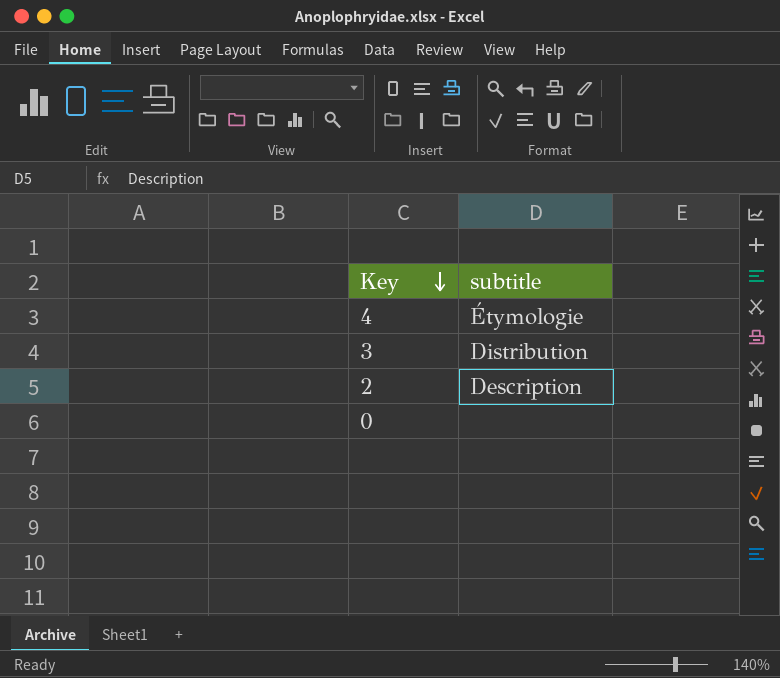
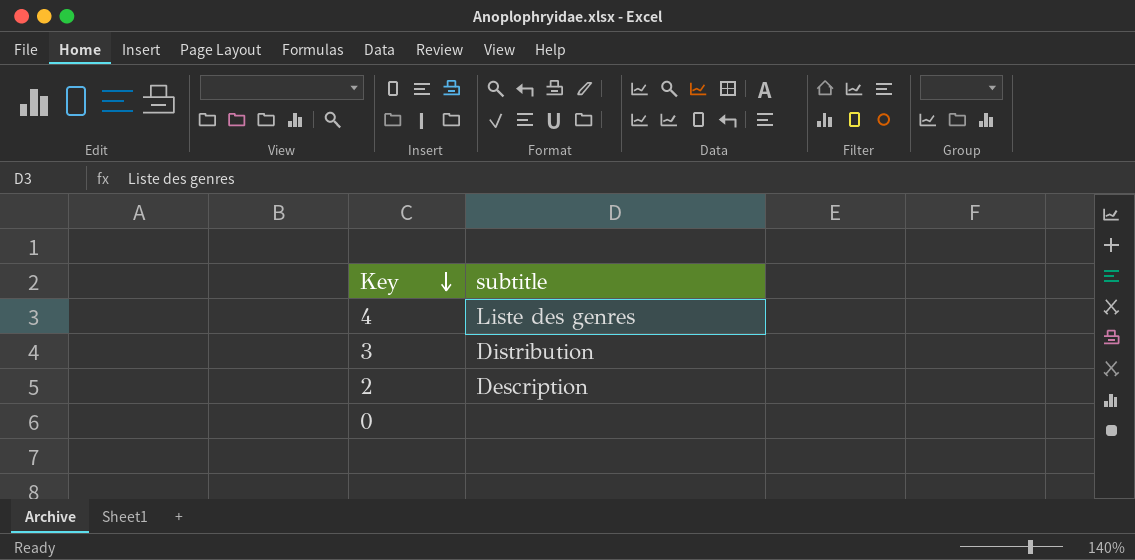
4 | subtitle: Étymologie -> Liste des genres

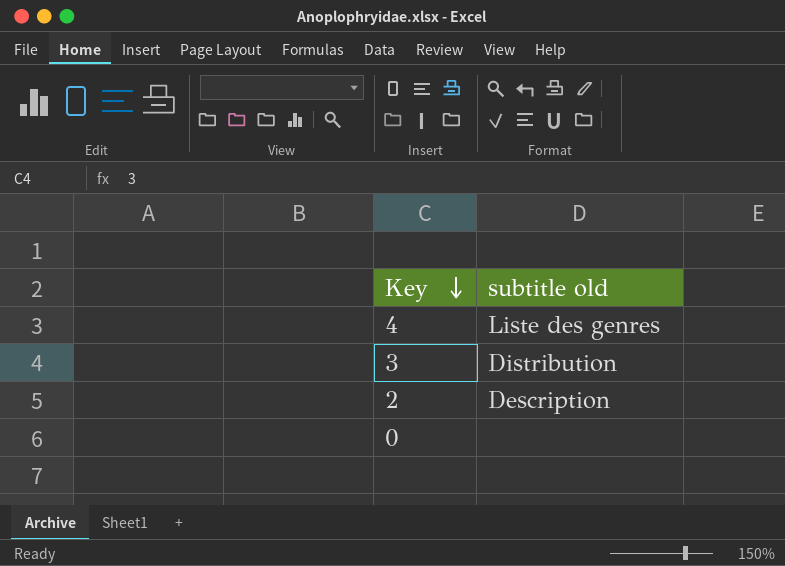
column name: subtitle -> subtitle old

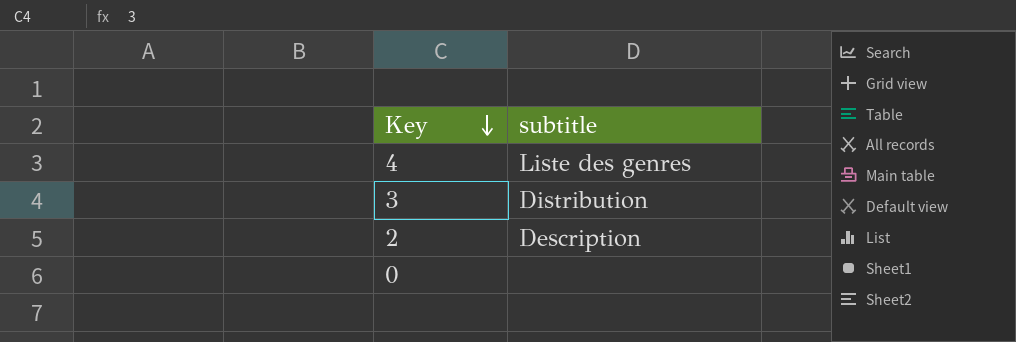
column name: subtitle old -> subtitle

